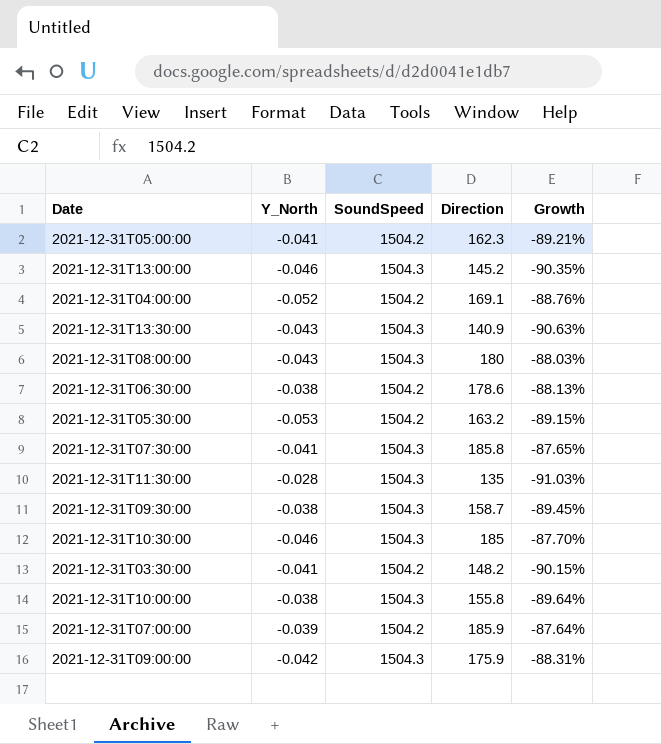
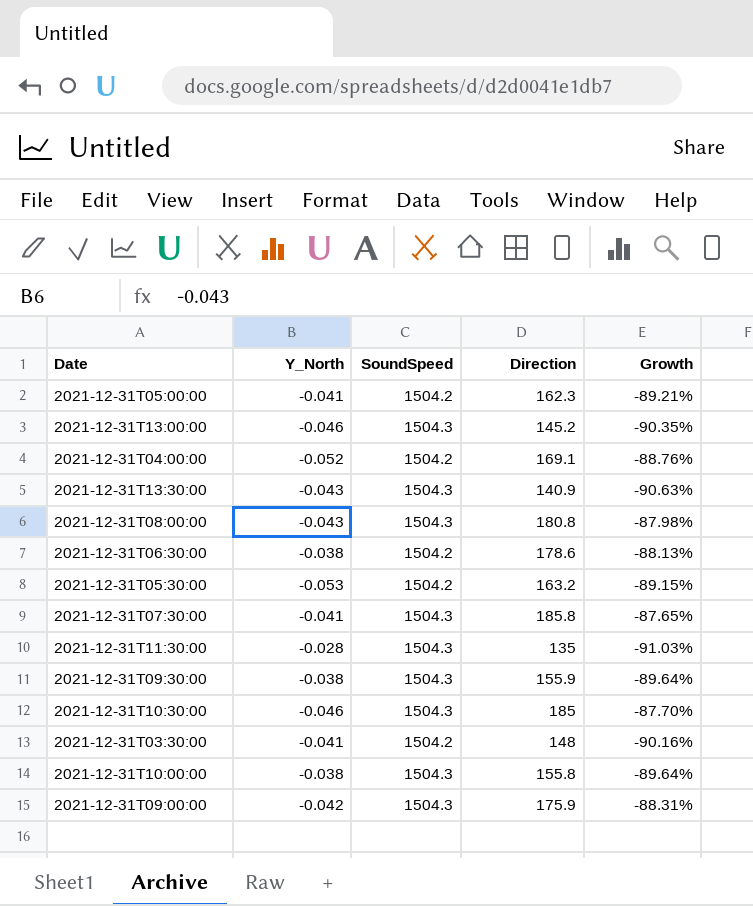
row 2021-12-31T07:00:00: -0.039 | 1504.2 | 185.9 | -87.64% -> none
2021-12-31T08:00:00 | Direction: 180 -> 180.8
2021-12-31T08:00:00 | Growth: -88.03% -> -87.98%
2021-12-31T09:30:00 | Direction: 158.7 -> 155.9
2021-12-31T09:30:00 | Growth: -89.45% -> -89.64%
2021-12-31T03:30:00 | Direction: 148.2 -> 148
2021-12-31T03:30:00 | Growth: -90.15% -> -90.16%

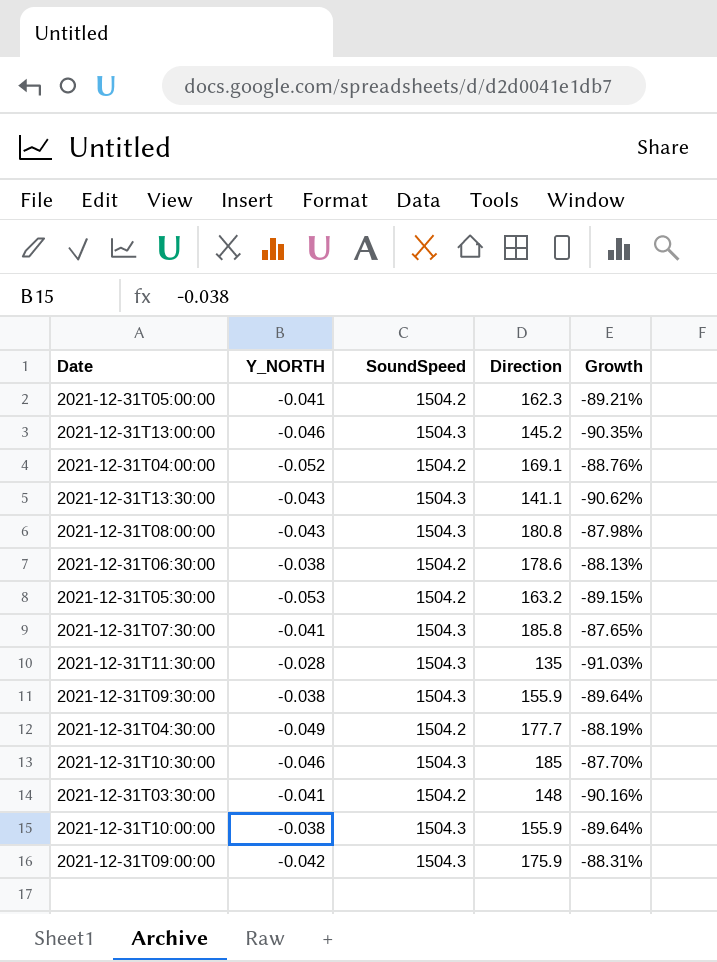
column name: Y_North -> Y_NORTH
2021-12-31T13:30:00 | Direction: 140.9 -> 141.1
2021-12-31T13:30:00 | Growth: -90.63% -> -90.62%
row 2021-12-31T04:30:00: none -> -0.049 | 1504.2 | 177.7 | -88.19%
2021-12-31T10:00:00 | Direction: 155.8 -> 155.9

